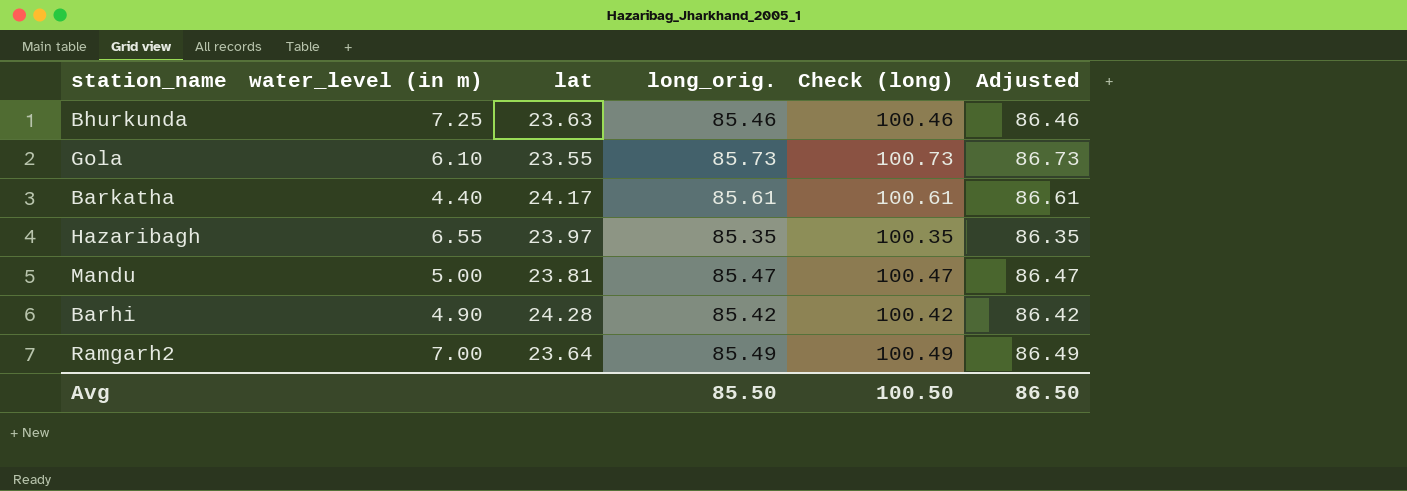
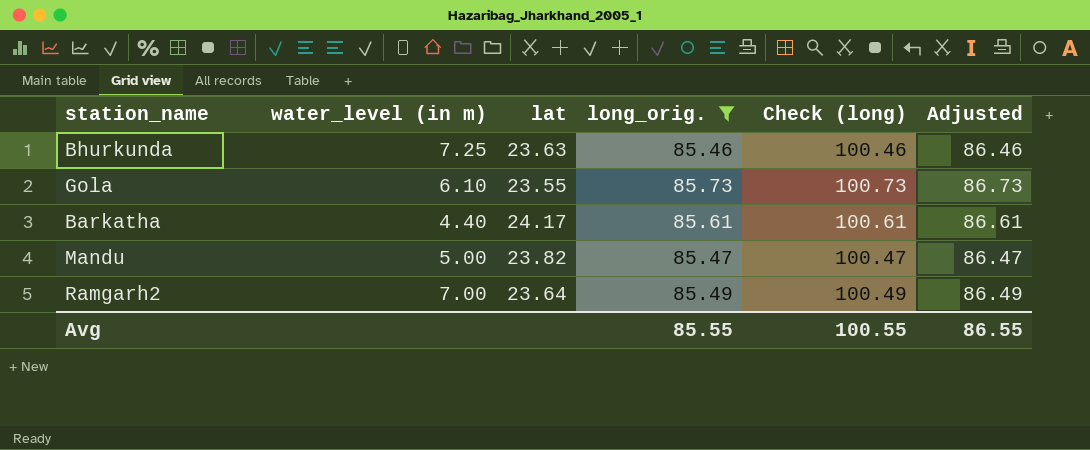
filter: none -> long_orig. >= 85.46
Mandu | lat: 23.81 -> 23.82
Avg | long_orig.: 85.50 -> 85.55
Avg | Check (long): 100.50 -> 100.55
Avg | Adjusted: 86.50 -> 86.55

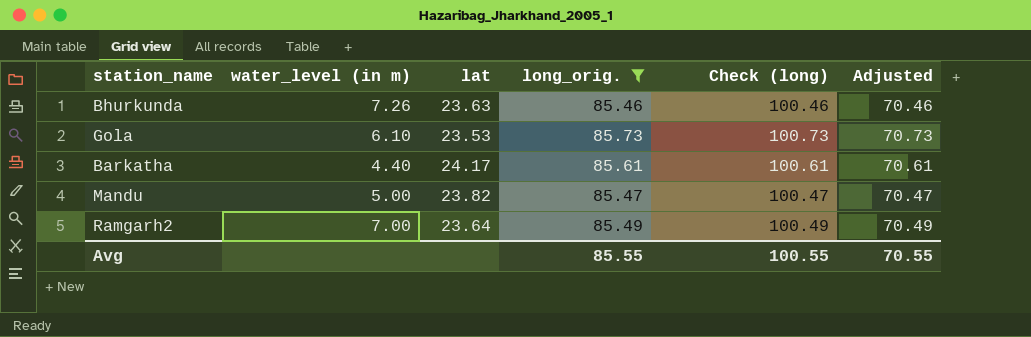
column Adjusted | formula: [long_orig.] + 1 -> [long_orig.] - 15
Bhurkunda | water_level (in m): 7.25 -> 7.26
Gola | lat: 23.55 -> 23.53
Avg | Adjusted: 86.55 -> 70.55

